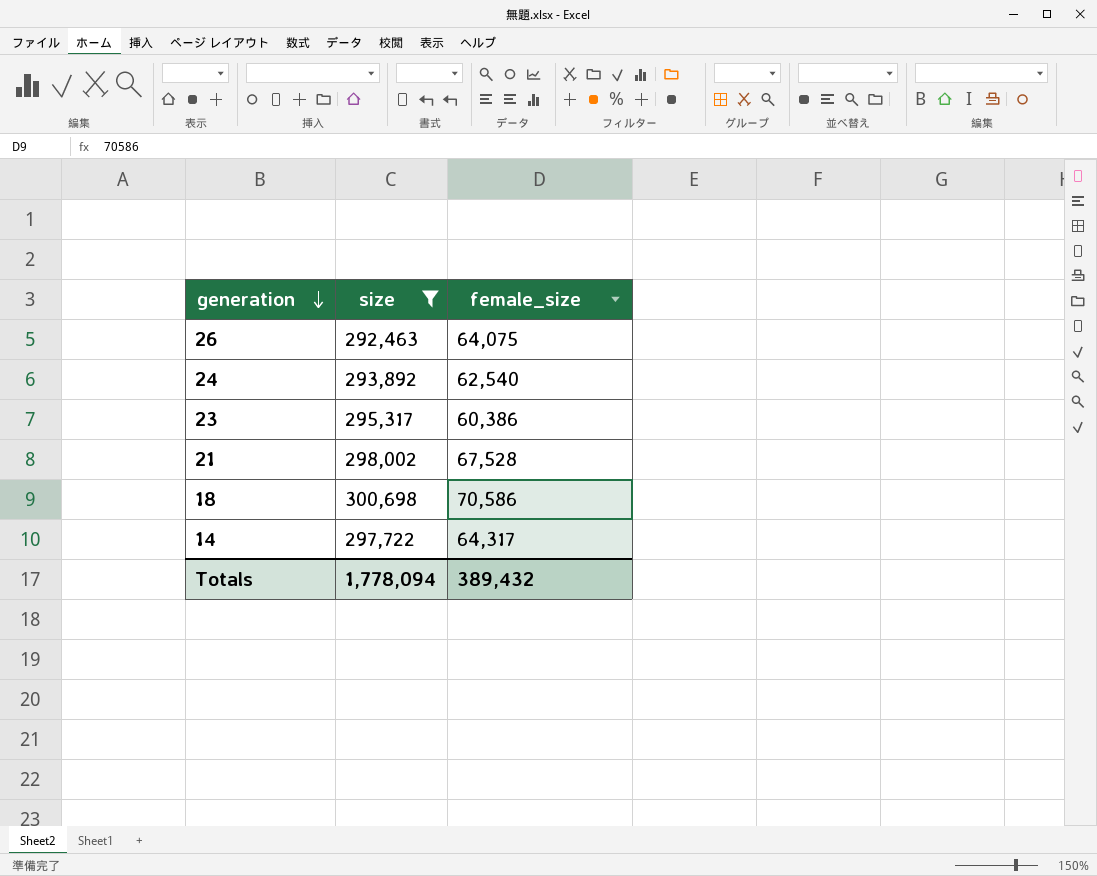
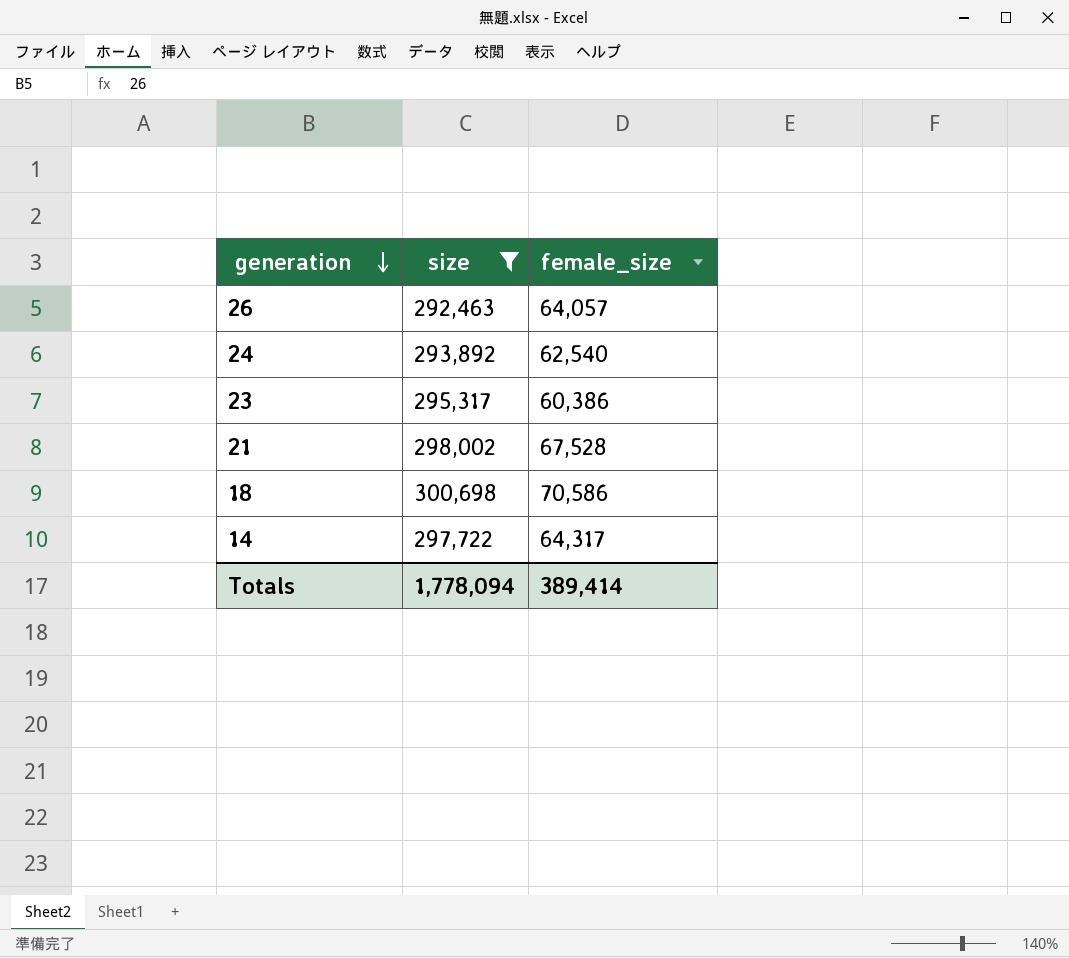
26 | female_size: 64,075 -> 64,057
Totals | female_size: 389,432 -> 389,414

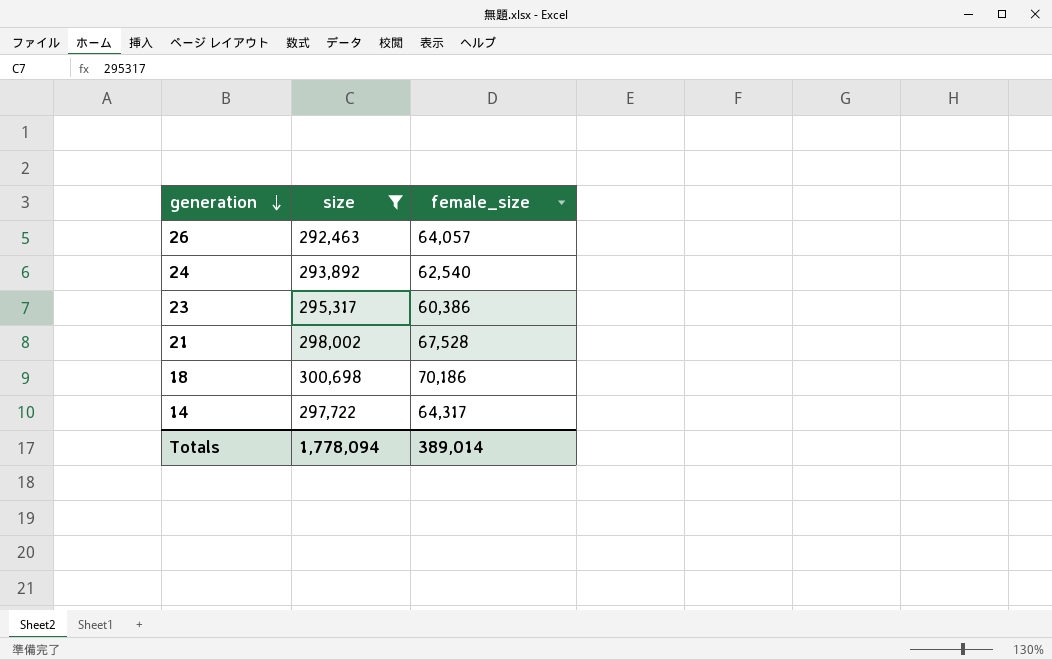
18 | female_size: 70,586 -> 70,186
Totals | female_size: 389,414 -> 389,014

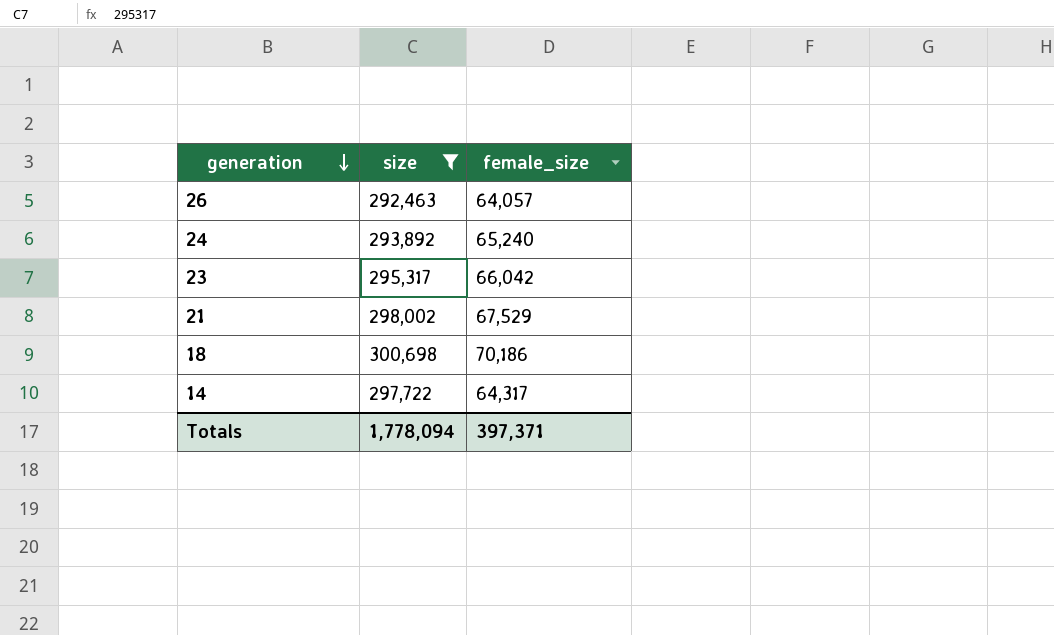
24 | female_size: 62,540 -> 65,240
23 | female_size: 60,386 -> 66,042
21 | female_size: 67,528 -> 67,529
Totals | female_size: 389,014 -> 397,371

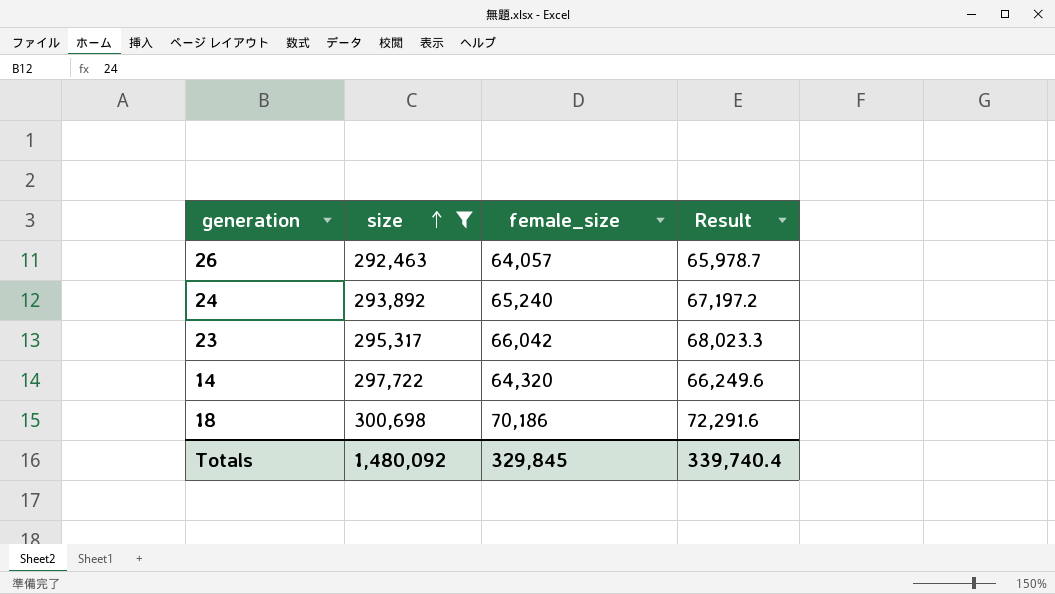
row order: generation descending -> size ascending
column Result | formula: none -> [female_size] * 1.03
row 21: 298,002 | 67,529 -> none
14 | female_size: 64,317 -> 64,320
Totals | size: 1,778,094 -> 1,480,092
Totals | female_size: 397,371 -> 329,845

